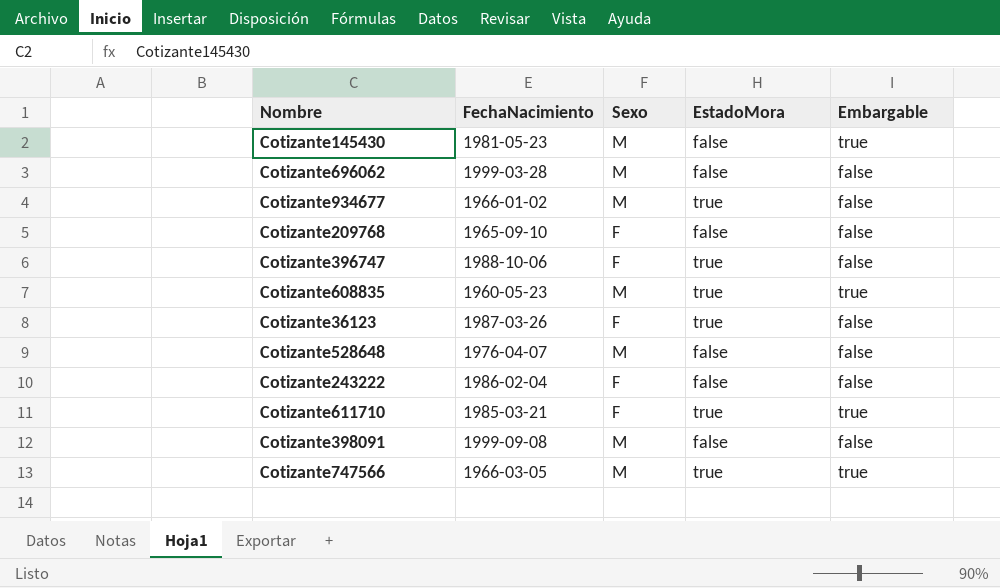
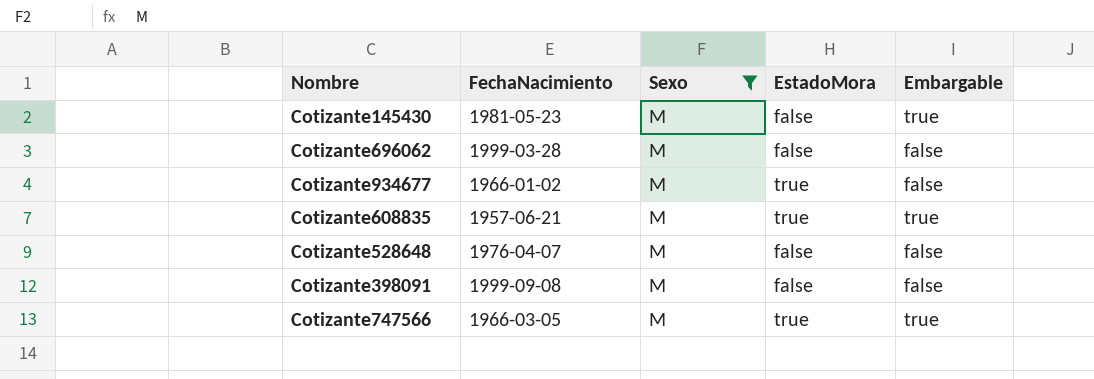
filter: none -> Sexo = M
Cotizante608835 | FechaNacimiento: 1960-05-23 -> 1957-06-21

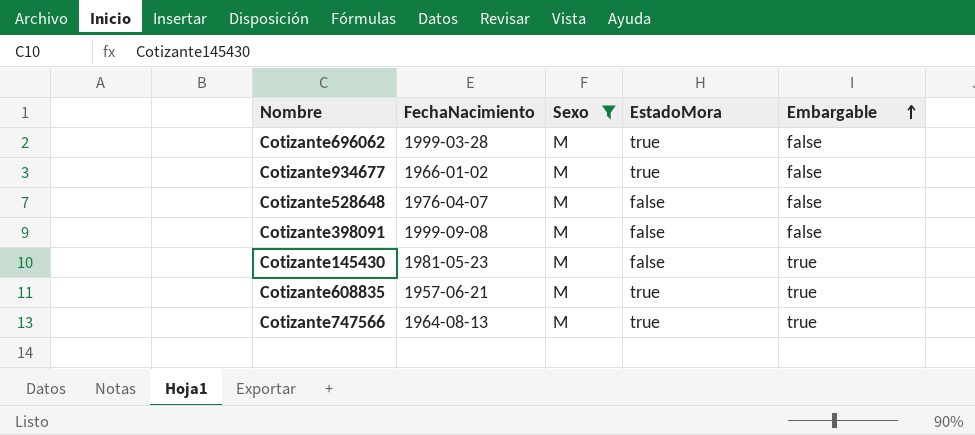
row order: none -> Embargable ascending
Cotizante696062 | EstadoMora: false -> true
Cotizante747566 | FechaNacimiento: 1966-03-05 -> 1964-08-13

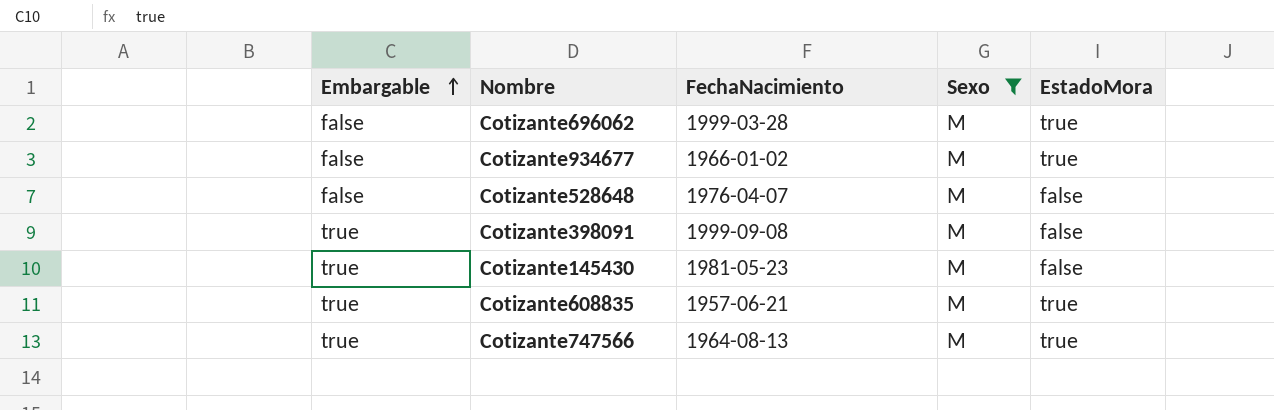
column Embargable | position: 5 -> 1
Cotizante398091 | Embargable: false -> true

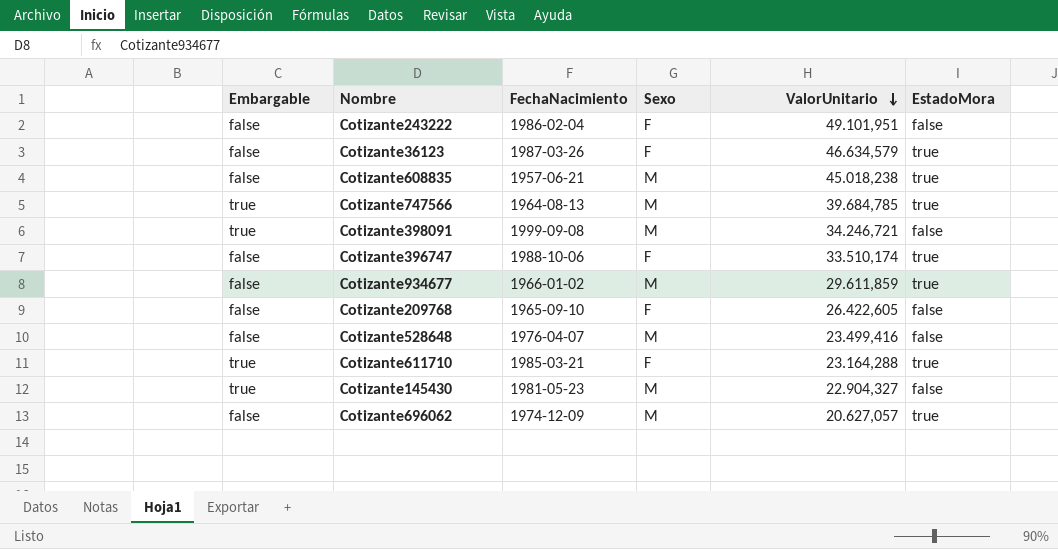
filter: Sexo = M -> none
row order: Embargable ascending -> ValorUnitario descending
column ValorUnitario | position: none -> 5
Cotizante608835 | Embargable: true -> false
Cotizante696062 | FechaNacimiento: 1999-03-28 -> 1974-12-09

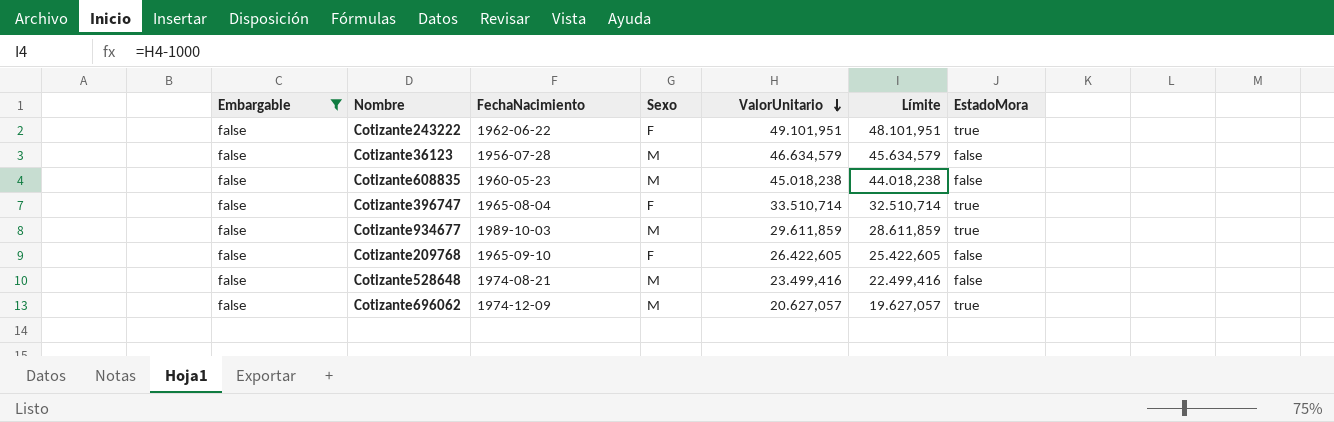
filter: none -> Embargable = false
column Límite | formula: none -> [ValorUnitario] - 1000
Cotizante243222 | FechaNacimiento: 1986-02-04 -> 1962-06-22
Cotizante243222 | EstadoMora: false -> true
Cotizante36123 | FechaNacimiento: 1987-03-26 -> 1956-07-28
Cotizante36123 | Sexo: F -> M
Cotizante36123 | EstadoMora: true -> false
Cotizante608835 | FechaNacimiento: 1957-06-21 -> 1960-05-23
Cotizante608835 | EstadoMora: true -> false
Cotizante396747 | FechaNacimiento: 1988-10-06 -> 1965-08-04
Cotizante396747 | ValorUnitario: 33.510,174 -> 33.510,714
Cotizante934677 | FechaNacimiento: 1966-01-02 -> 1989-10-03
Cotizante528648 | FechaNacimiento: 1976-04-07 -> 1974-08-21

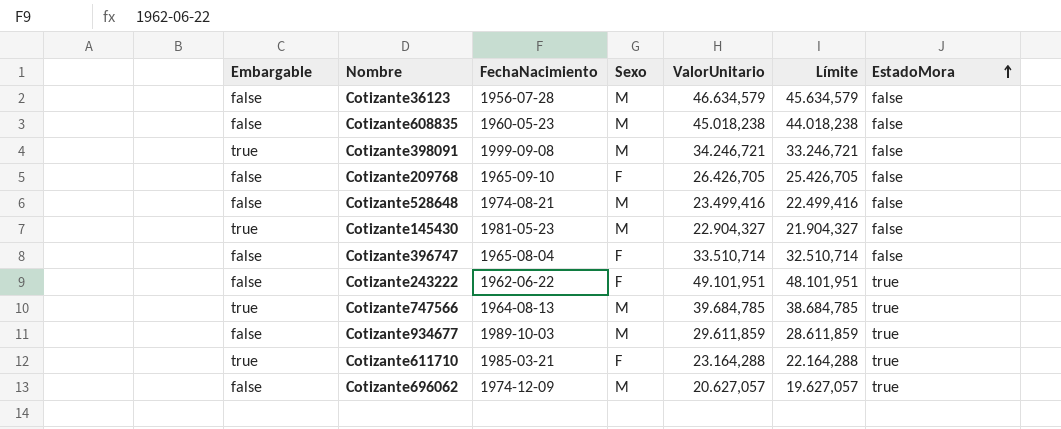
filter: Embargable = false -> none
row order: ValorUnitario descending -> EstadoMora ascending
Cotizante209768 | ValorUnitario: 26.422,605 -> 26.426,705
Cotizante209768 | Límite: 25.422,605 -> 25.426,705
Cotizante396747 | EstadoMora: true -> false

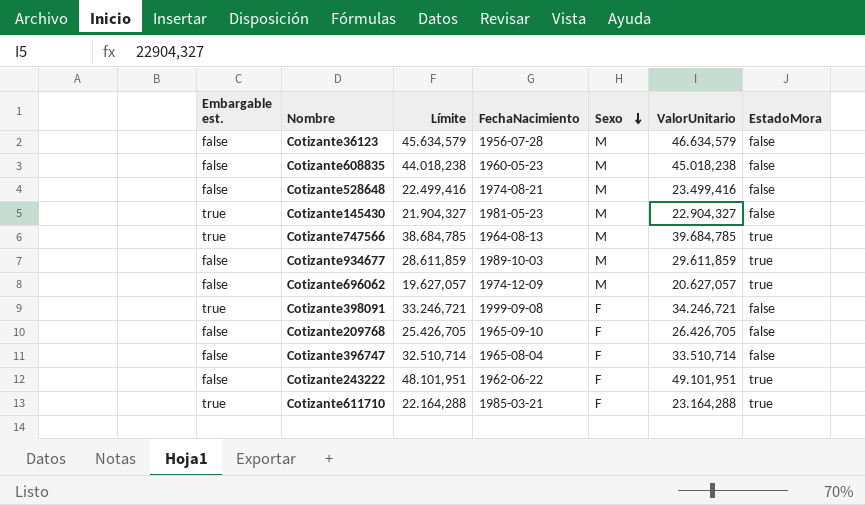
row order: EstadoMora ascending -> Sexo descending
column name: Embargable -> Embargable est.
column Límite | position: 6 -> 3
Cotizante398091 | Sexo: M -> F

